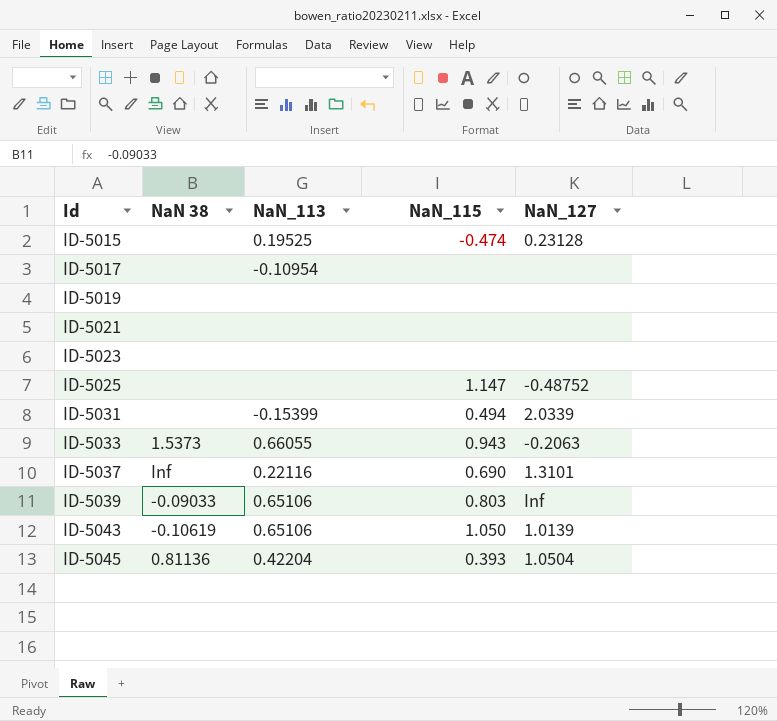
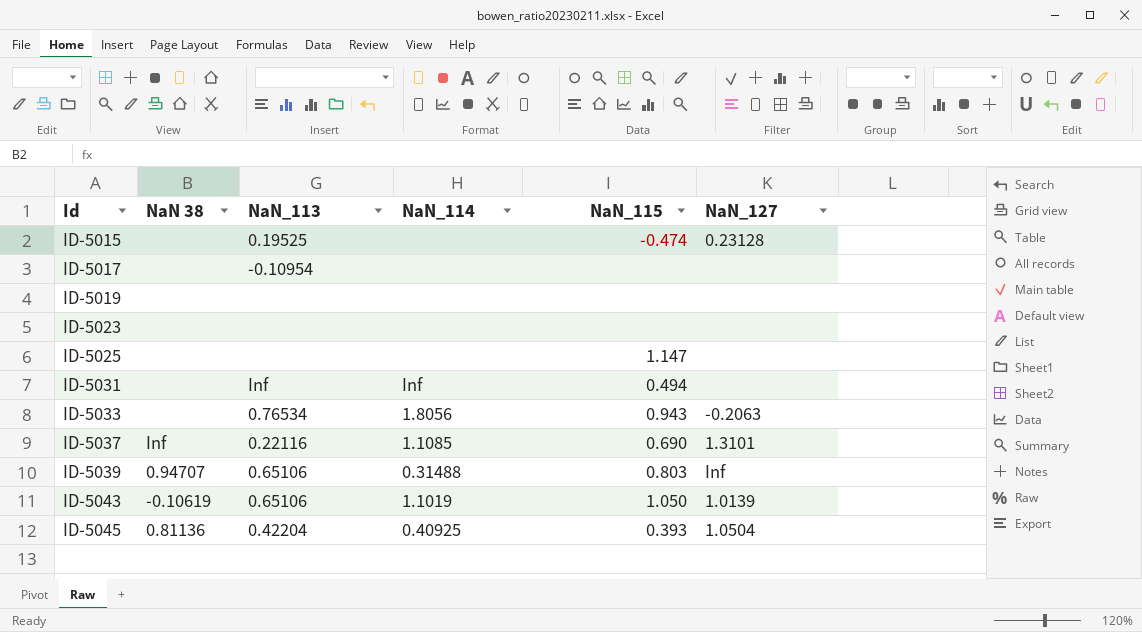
column NaN_114 | position: none -> 4
row ID-5021: none | none | none | none -> none
ID-5025 | NaN_127: -0.48752 -> none
ID-5031 | NaN_113: -0.15399 -> Inf
ID-5031 | NaN_127: 2.0339 -> none
ID-5033 | NaN 38: 1.5373 -> none
ID-5033 | NaN_113: 0.66055 -> 0.76534
ID-5039 | NaN 38: -0.09033 -> 0.94707

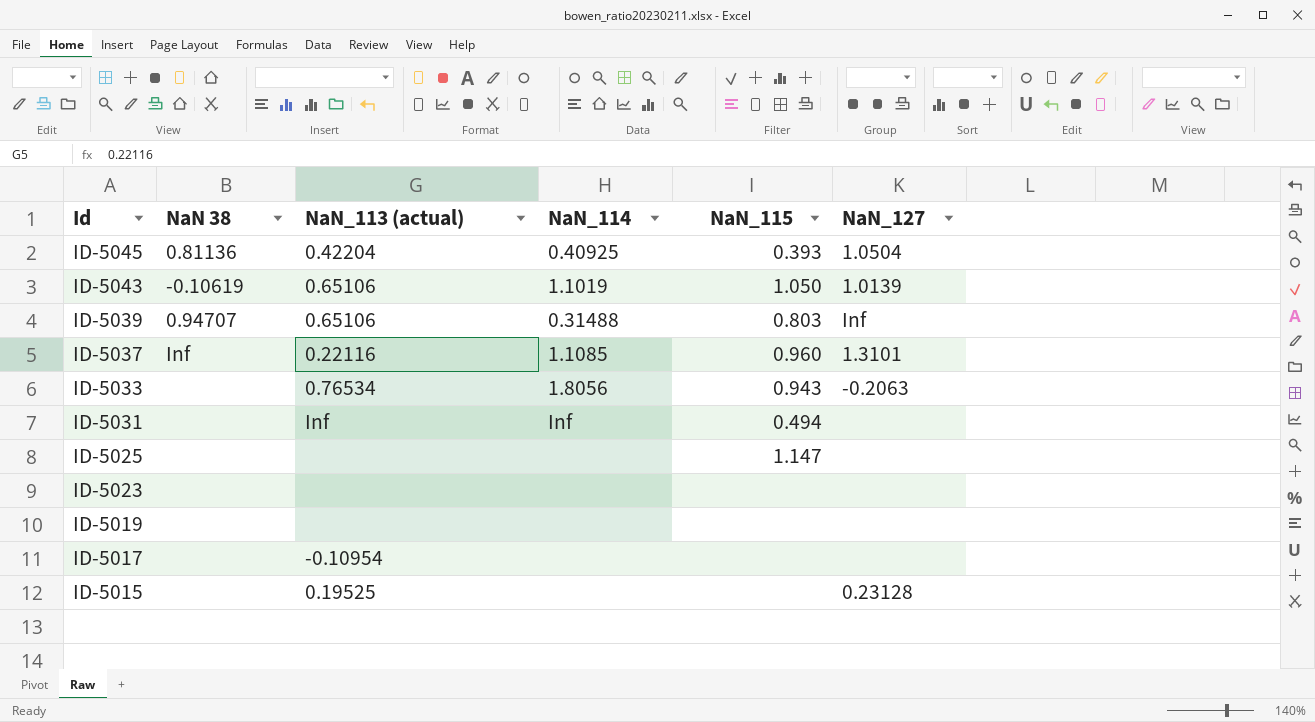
row order: Id ascending -> Id descending
column name: NaN_113 -> NaN_113 (actual)
ID-5037 | NaN_115: 0.690 -> 0.960
ID-5015 | NaN_115: -0.474 -> none

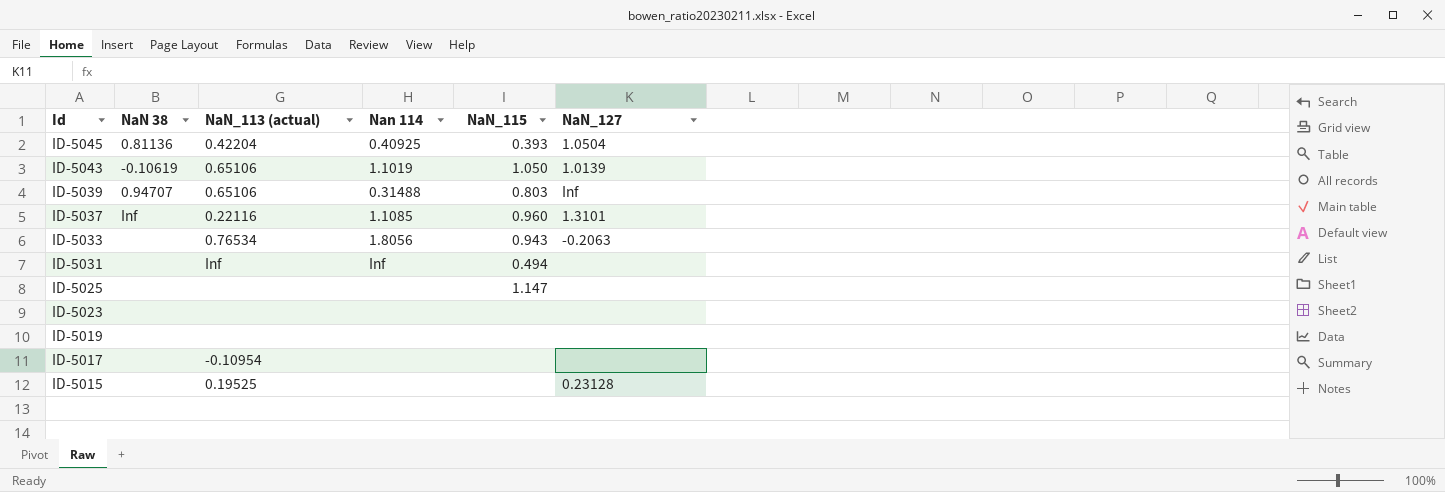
column name: NaN_114 -> Nan 114

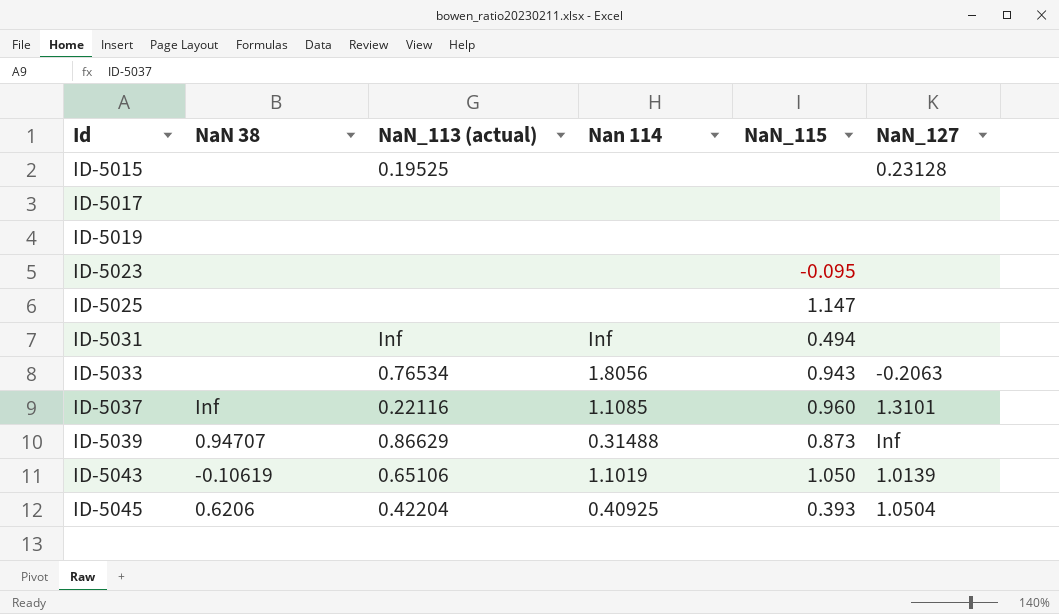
row order: Id descending -> Id ascending
ID-5017 | NaN_113 (actual): -0.10954 -> none
ID-5023 | NaN_115: none -> -0.095
ID-5039 | NaN_113 (actual): 0.65106 -> 0.86629
ID-5039 | NaN_115: 0.803 -> 0.873
ID-5045 | NaN 38: 0.81136 -> 0.6206

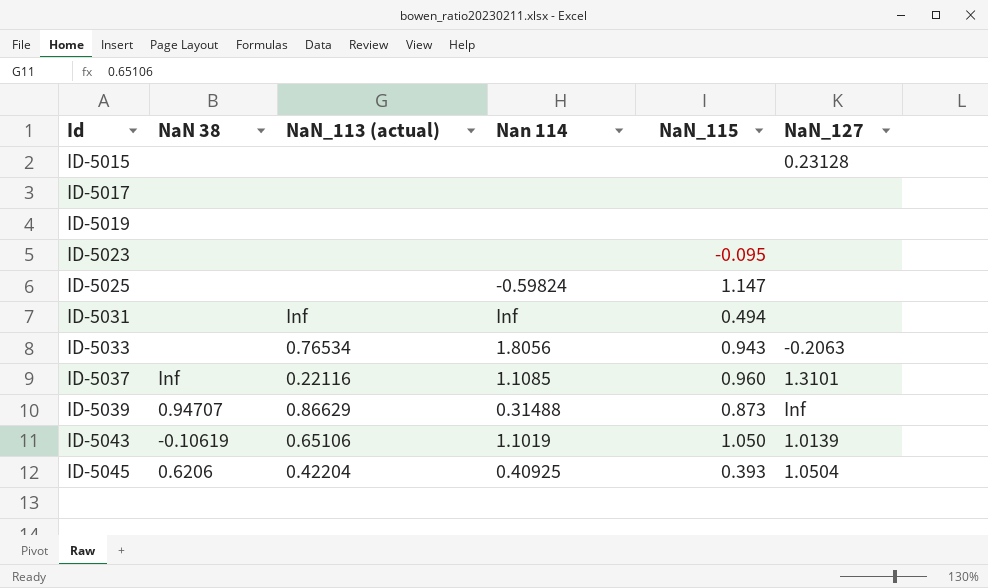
ID-5015 | NaN_113 (actual): 0.19525 -> none
ID-5025 | Nan 114: none -> -0.59824

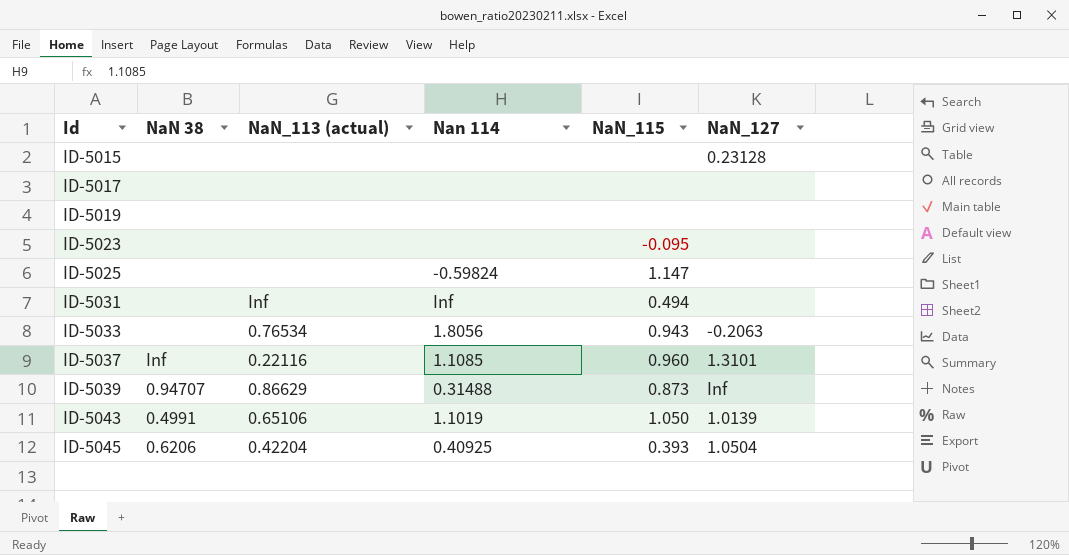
ID-5043 | NaN 38: -0.10619 -> 0.4991

